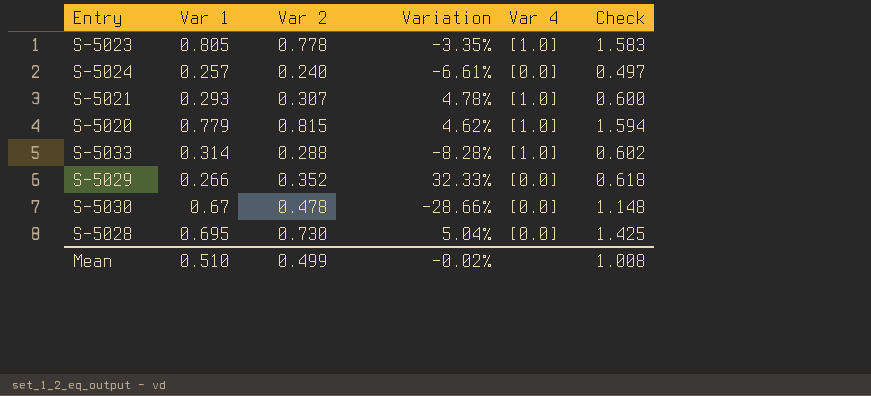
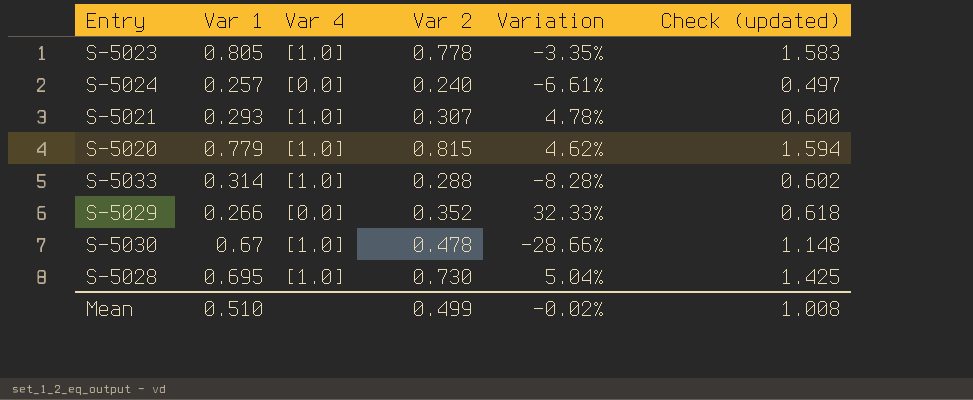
column Var 4 | position: 5 -> 3
column name: Check -> Check (updated)
S-5030 | Var 4: [0.0] -> [1.0]
S-5028 | Var 4: [0.0] -> [1.0]

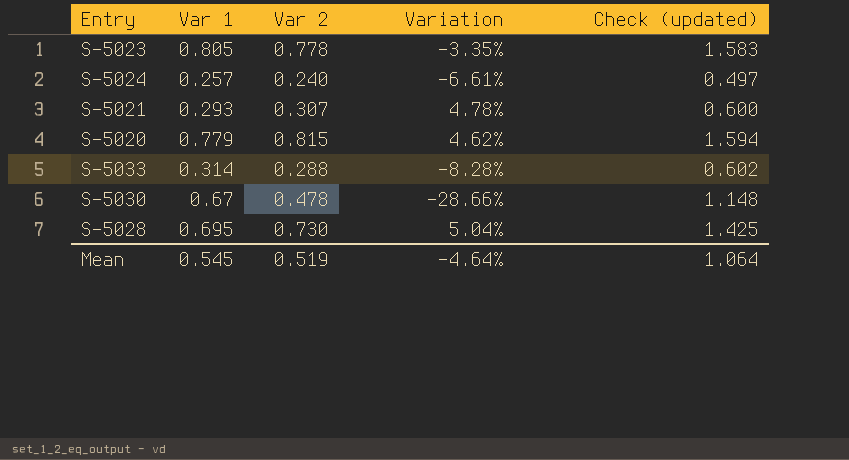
column Var 4 | position: 3 -> none
row S-5029: 0.266 | [0.0] | 0.352 | 32.33% | 0.618 -> none
Mean | Var 1: 0.510 -> 0.545
Mean | Var 2: 0.499 -> 0.519
Mean | Variation: -0.02% -> -4.64%
Mean | Check (updated): 1.008 -> 1.064

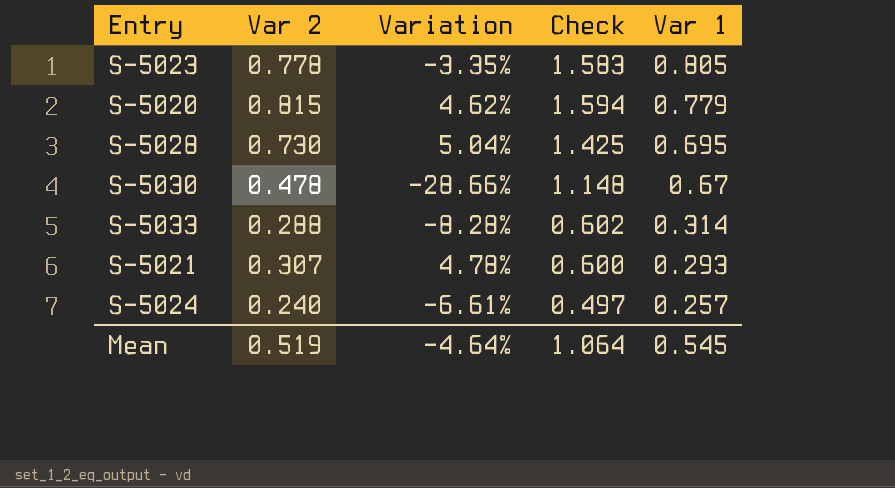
row order: none -> Var 1 descending
column name: Check (updated) -> Check
column Var 1 | position: 2 -> 5

